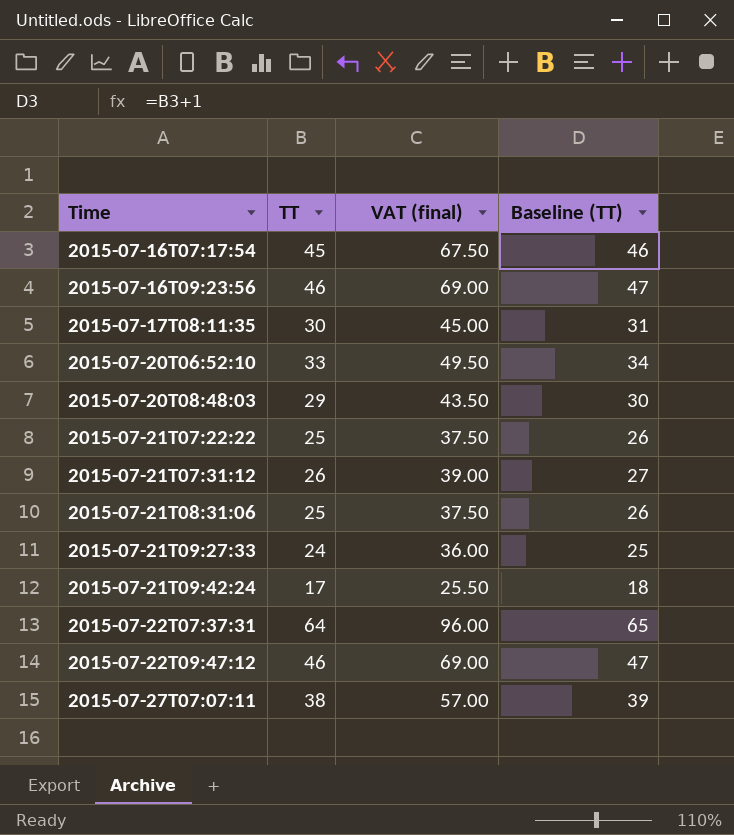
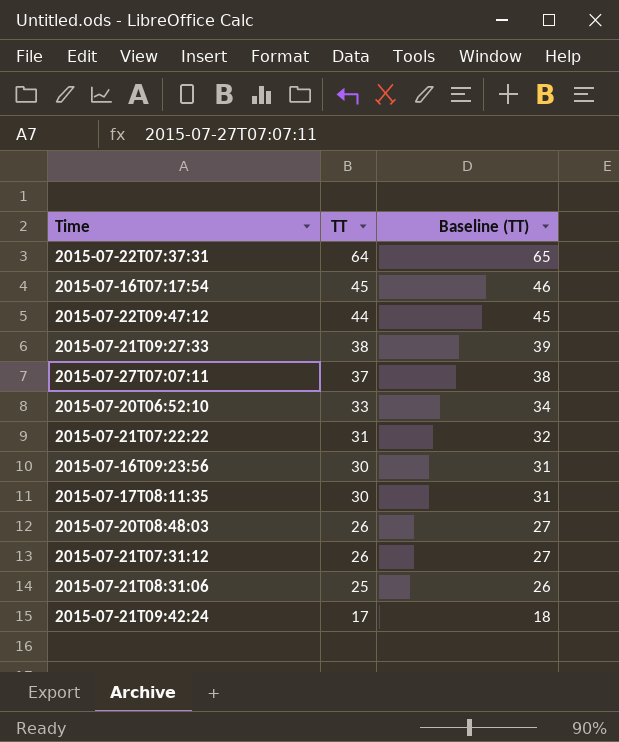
row order: Time ascending -> TT descending
column VAT (final) | formula: [TT] * 1.5 -> none
2015-07-22T09:47:12 | TT: 46 -> 44
2015-07-22T09:47:12 | Baseline (TT): 47 -> 45
2015-07-21T09:27:33 | TT: 24 -> 38
2015-07-21T09:27:33 | Baseline (TT): 25 -> 39
2015-07-27T07:07:11 | TT: 38 -> 37
2015-07-27T07:07:11 | Baseline (TT): 39 -> 38
2015-07-21T07:22:22 | TT: 25 -> 31
2015-07-21T07:22:22 | Baseline (TT): 26 -> 32
2015-07-16T09:23:56 | TT: 46 -> 30
2015-07-16T09:23:56 | Baseline (TT): 47 -> 31
2015-07-20T08:48:03 | TT: 29 -> 26
2015-07-20T08:48:03 | Baseline (TT): 30 -> 27

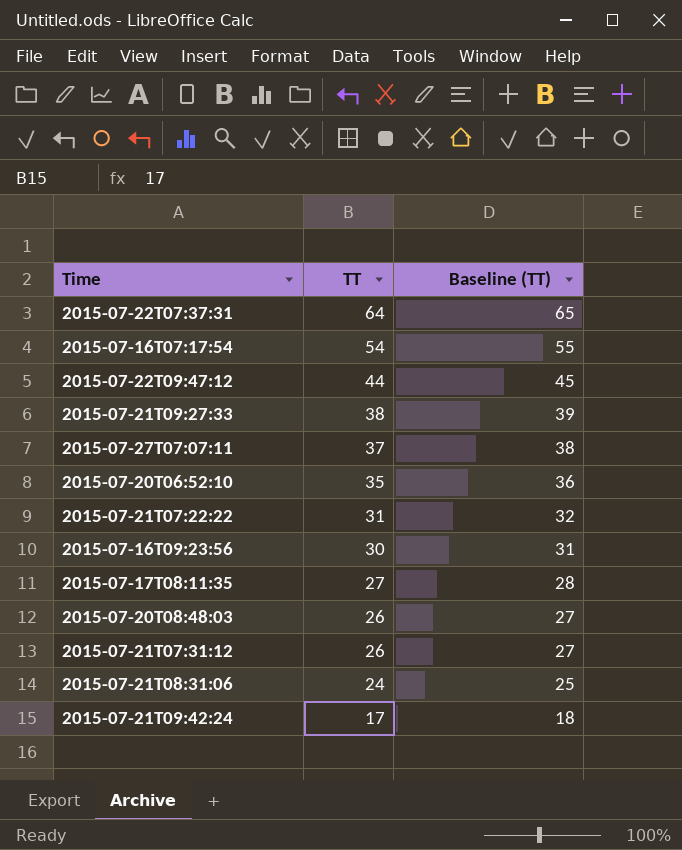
2015-07-16T07:17:54 | TT: 45 -> 54
2015-07-16T07:17:54 | Baseline (TT): 46 -> 55
2015-07-20T06:52:10 | TT: 33 -> 35
2015-07-20T06:52:10 | Baseline (TT): 34 -> 36
2015-07-17T08:11:35 | TT: 30 -> 27
2015-07-17T08:11:35 | Baseline (TT): 31 -> 28
2015-07-21T08:31:06 | TT: 25 -> 24
2015-07-21T08:31:06 | Baseline (TT): 26 -> 25

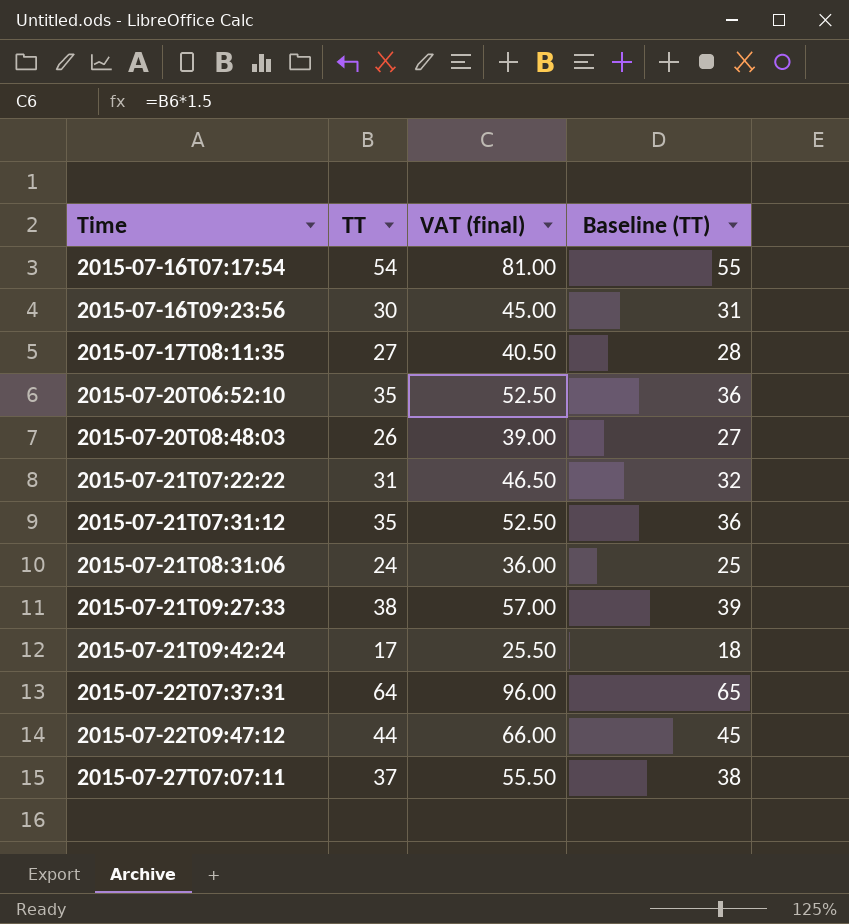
row order: TT descending -> Time ascending
column VAT (final) | formula: none -> [TT] * 1.5
2015-07-21T07:31:12 | TT: 26 -> 35
2015-07-21T07:31:12 | Baseline (TT): 27 -> 36

